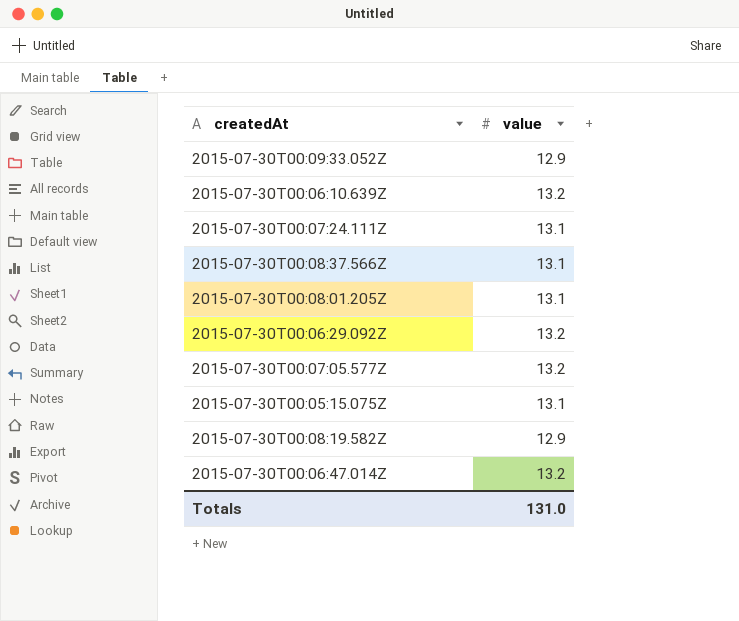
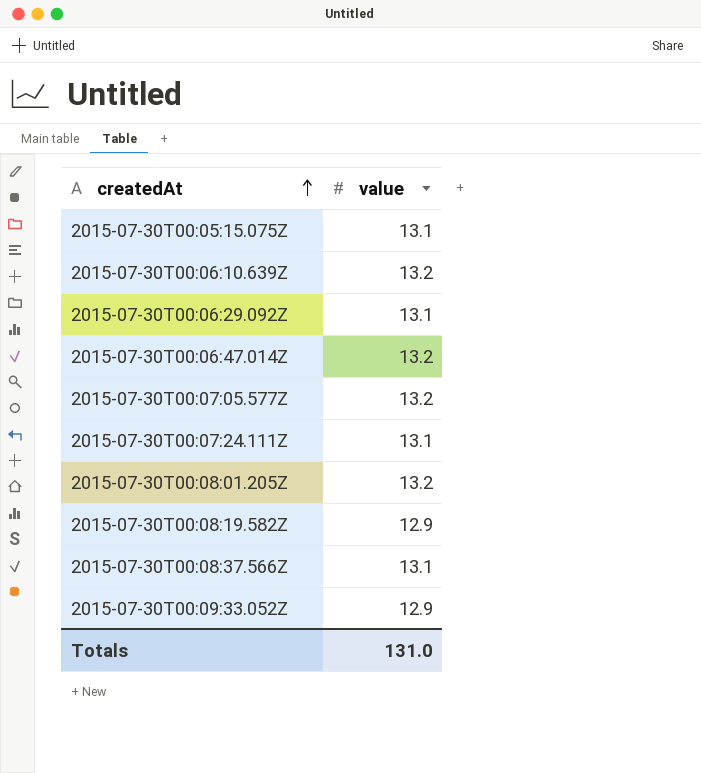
row order: none -> createdAt ascending
2015-07-30T00:06:29.092Z | value: 13.2 -> 13.1
2015-07-30T00:08:01.205Z | value: 13.1 -> 13.2

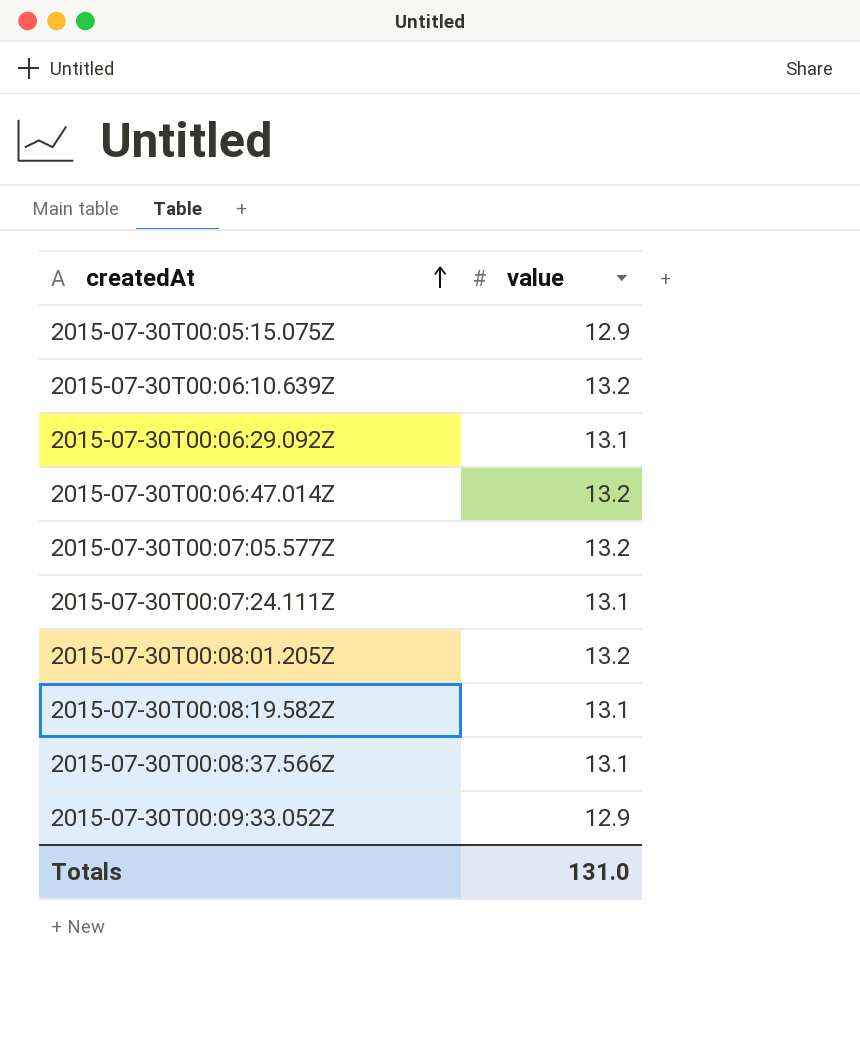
2015-07-30T00:05:15.075Z | value: 13.1 -> 12.9
2015-07-30T00:08:19.582Z | value: 12.9 -> 13.1

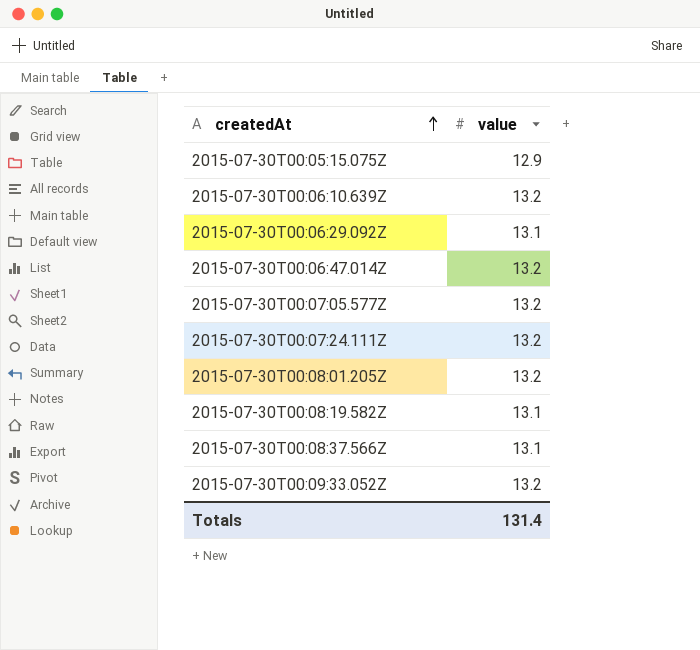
2015-07-30T00:07:24.111Z | value: 13.1 -> 13.2
2015-07-30T00:09:33.052Z | value: 12.9 -> 13.2
Totals | value: 131.0 -> 131.4

